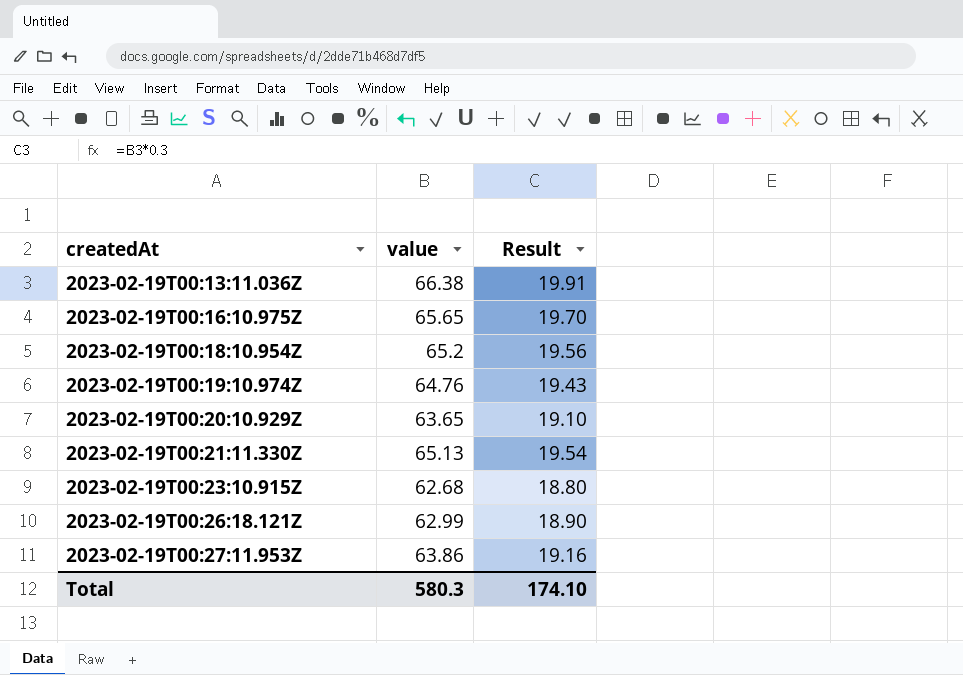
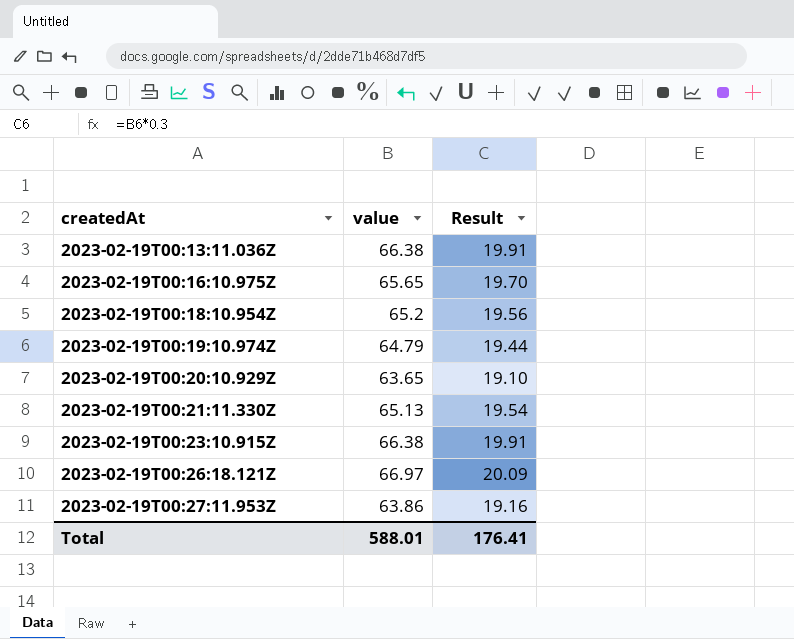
2023-02-19T00:19:10.974Z | value: 64.76 -> 64.79
2023-02-19T00:19:10.974Z | Result: 19.43 -> 19.44
2023-02-19T00:23:10.915Z | value: 62.68 -> 66.38
2023-02-19T00:23:10.915Z | Result: 18.80 -> 19.91
2023-02-19T00:26:18.121Z | value: 62.99 -> 66.97
2023-02-19T00:26:18.121Z | Result: 18.90 -> 20.09
Total | value: 580.3 -> 588.01
Total | Result: 174.10 -> 176.41

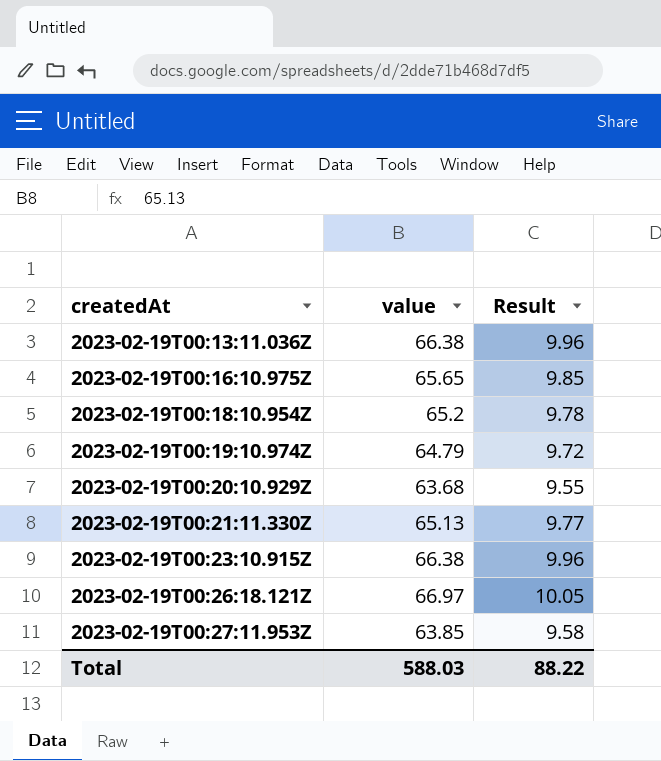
column Result | formula: [value] * 0.3 -> [value] * 0.15
2023-02-19T00:20:10.929Z | value: 63.65 -> 63.68
2023-02-19T00:27:11.953Z | value: 63.86 -> 63.85
Total | value: 588.01 -> 588.03
Total | Result: 176.41 -> 88.22

